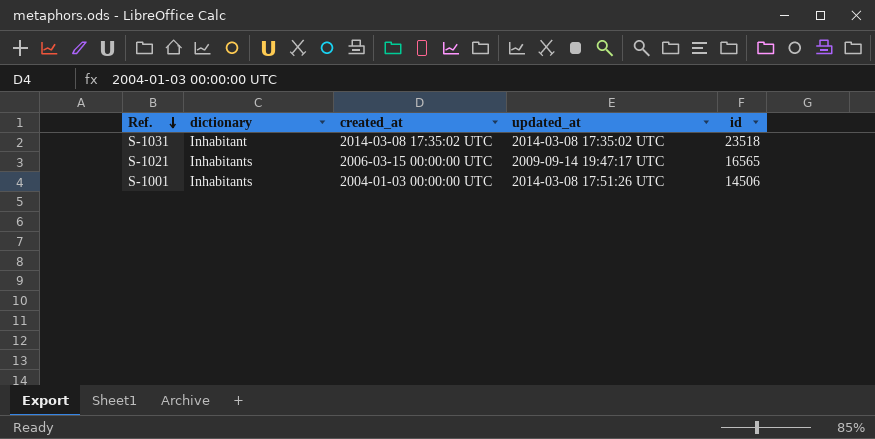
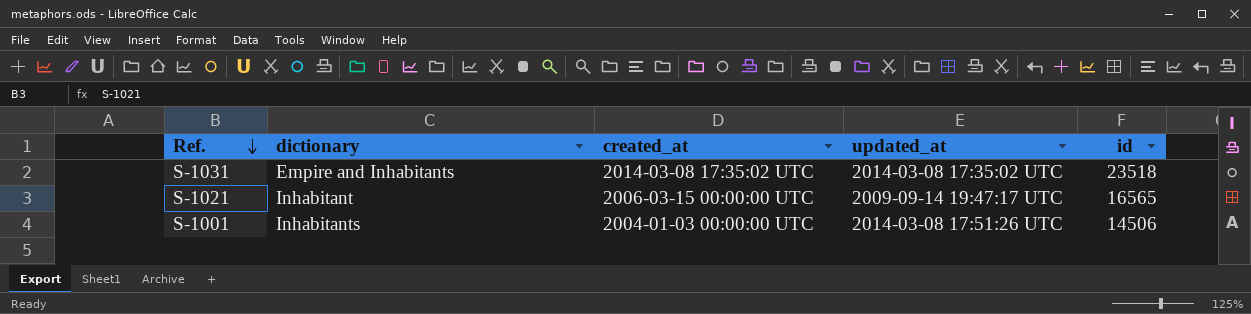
S-1031 | dictionary: Inhabitant -> Empire and Inhabitants
S-1021 | dictionary: Inhabitants -> Inhabitant

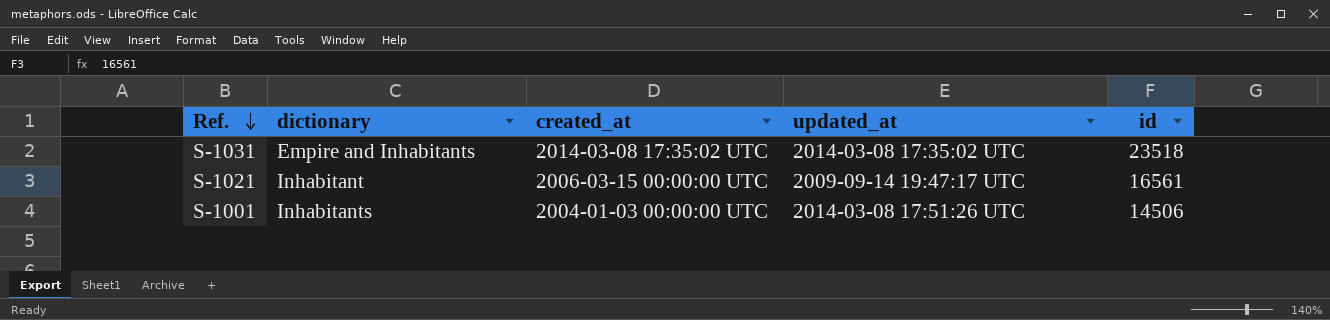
S-1021 | id: 16565 -> 16561

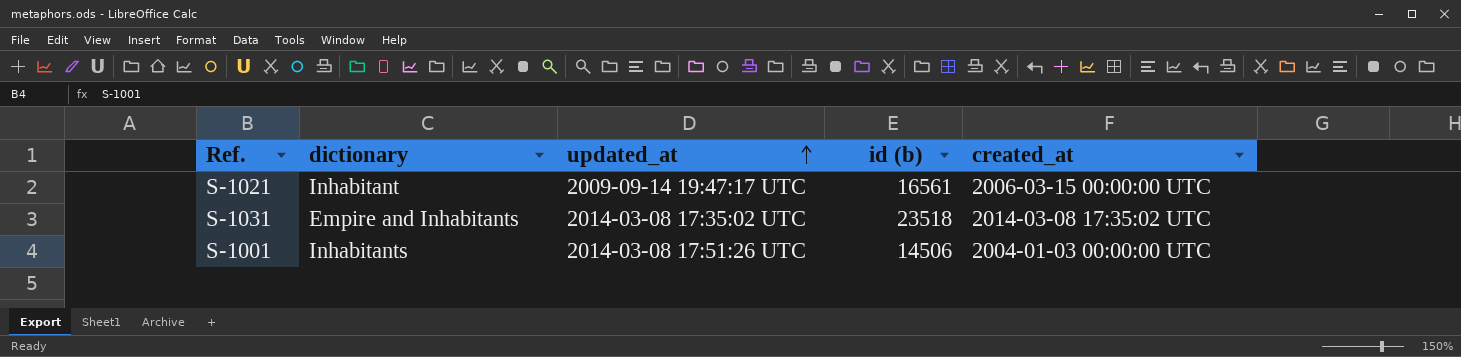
row order: Ref. descending -> updated_at ascending
column name: id -> id (b)
column created_at | position: 3 -> 5

